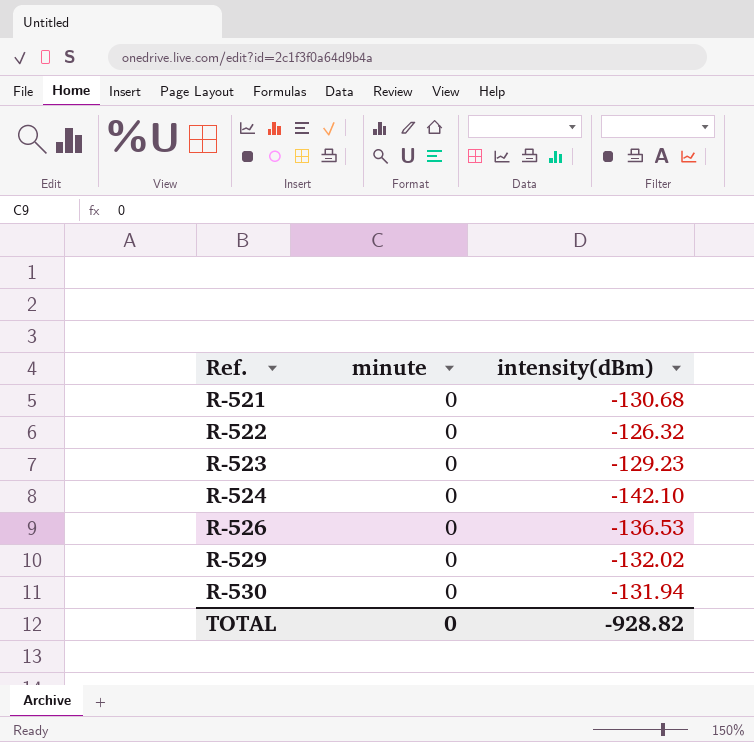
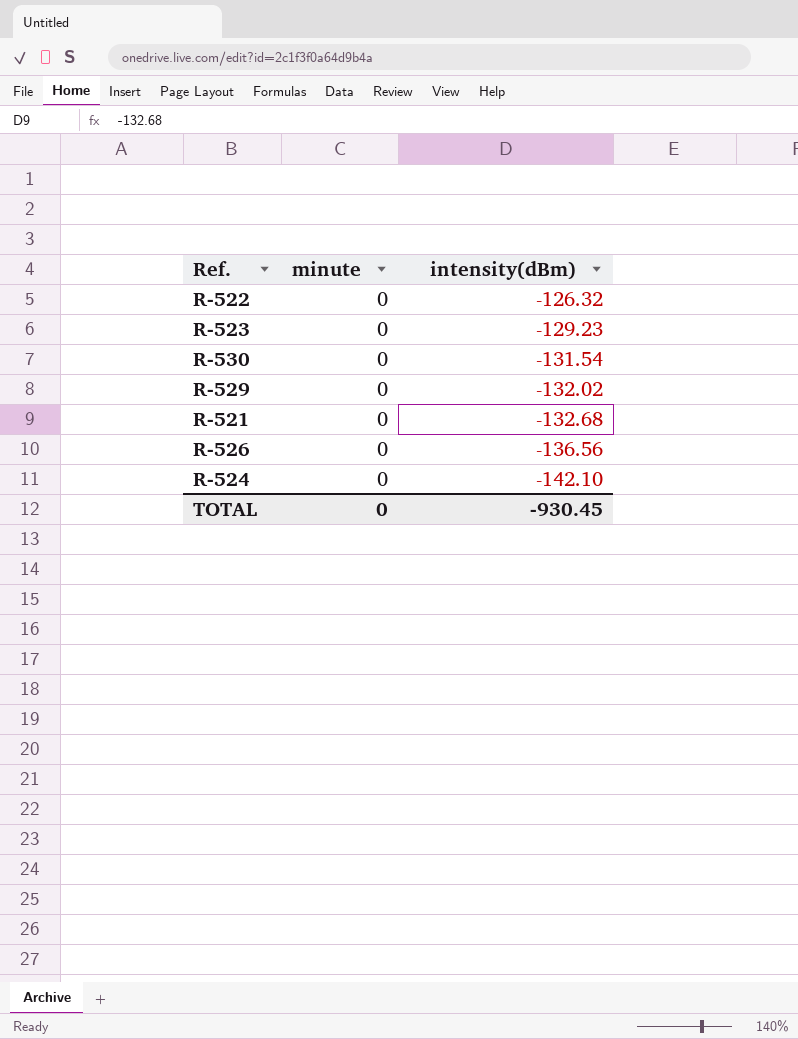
row order: Ref. ascending -> intensity(dBm) descending
R-530 | intensity(dBm): -131.94 -> -131.54
R-521 | intensity(dBm): -130.68 -> -132.68
R-526 | intensity(dBm): -136.53 -> -136.56
TOTAL | intensity(dBm): -928.82 -> -930.45

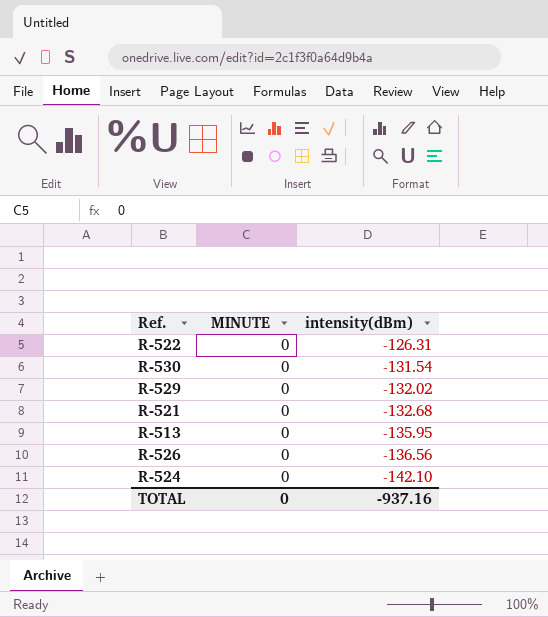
column name: minute -> MINUTE
row R-523: 0 | -129.23 -> none
R-522 | intensity(dBm): -126.32 -> -126.31
row R-513: none -> 0 | -135.95
TOTAL | intensity(dBm): -930.45 -> -937.16

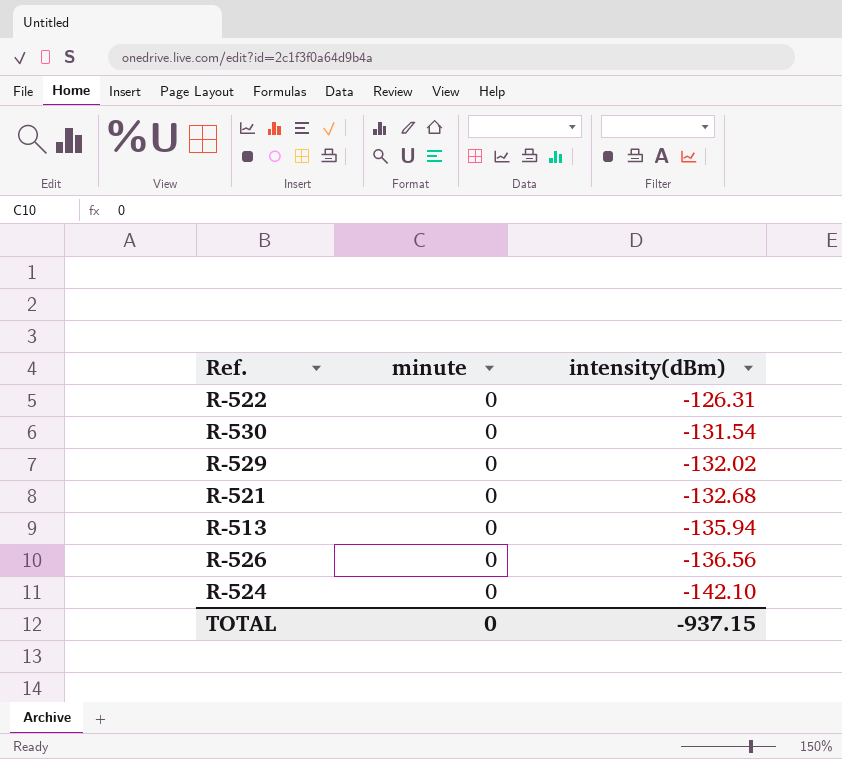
column name: MINUTE -> minute
R-513 | intensity(dBm): -135.95 -> -135.94
TOTAL | intensity(dBm): -937.16 -> -937.15

